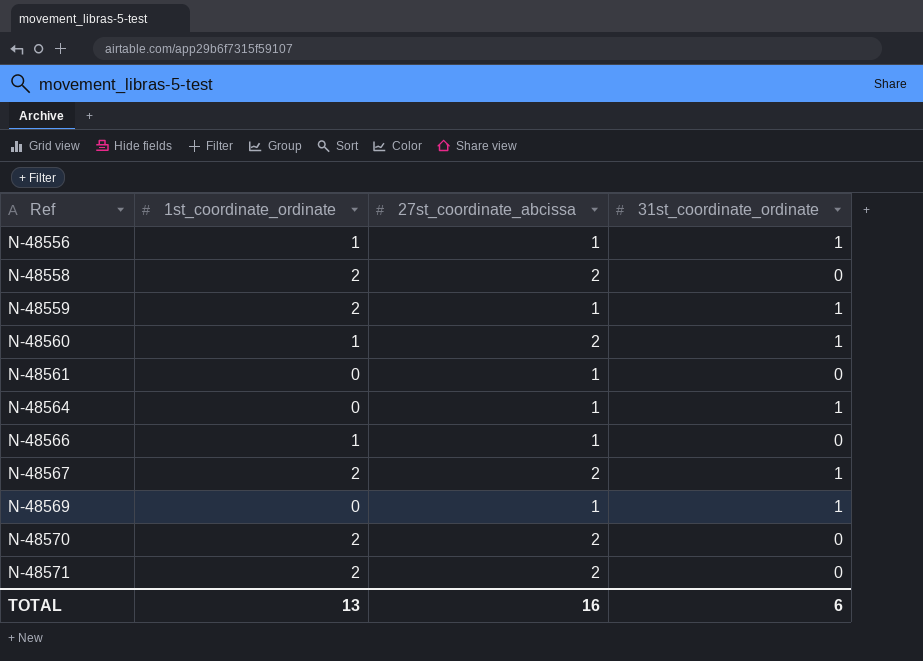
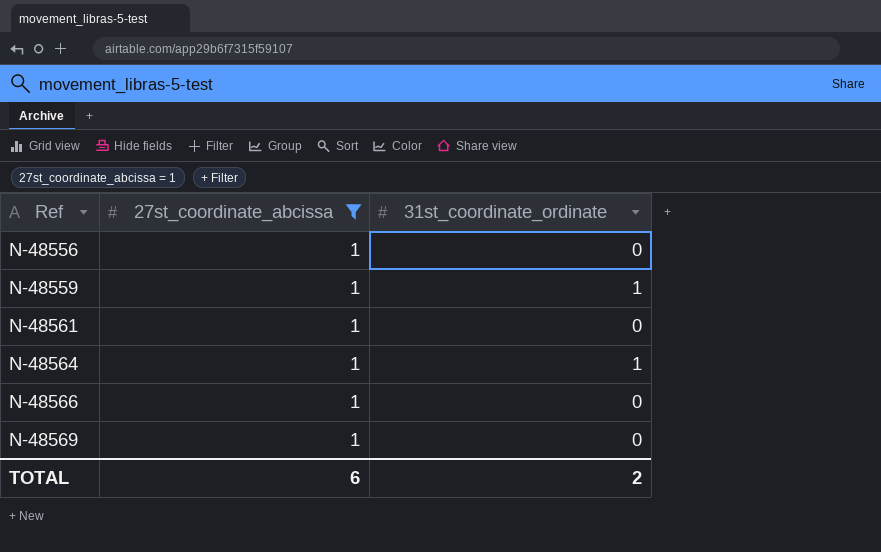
filter: none -> 27st_coordinate_abcissa = 1
column 1st_coordinate_ordinate | position: 2 -> none
N-48556 | 31st_coordinate_ordinate: 1 -> 0
N-48569 | 31st_coordinate_ordinate: 1 -> 0
TOTAL | 27st_coordinate_abcissa: 16 -> 6
TOTAL | 31st_coordinate_ordinate: 6 -> 2

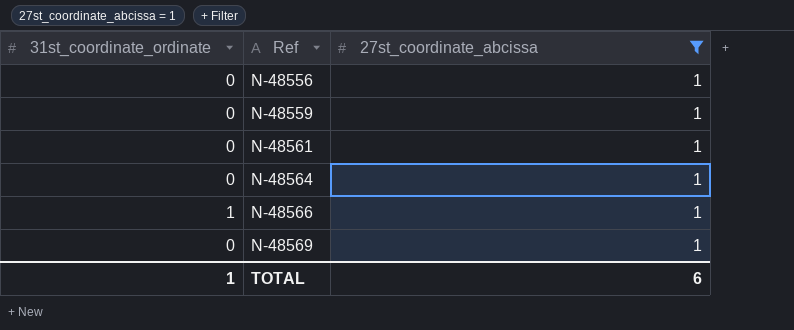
column 31st_coordinate_ordinate | position: 3 -> 1
N-48559 | 31st_coordinate_ordinate: 1 -> 0
N-48564 | 31st_coordinate_ordinate: 1 -> 0
N-48566 | 31st_coordinate_ordinate: 0 -> 1
TOTAL | 31st_coordinate_ordinate: 2 -> 1

